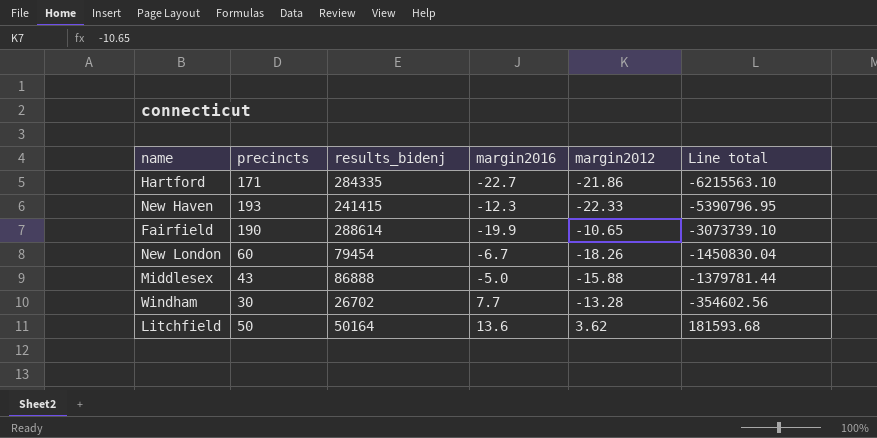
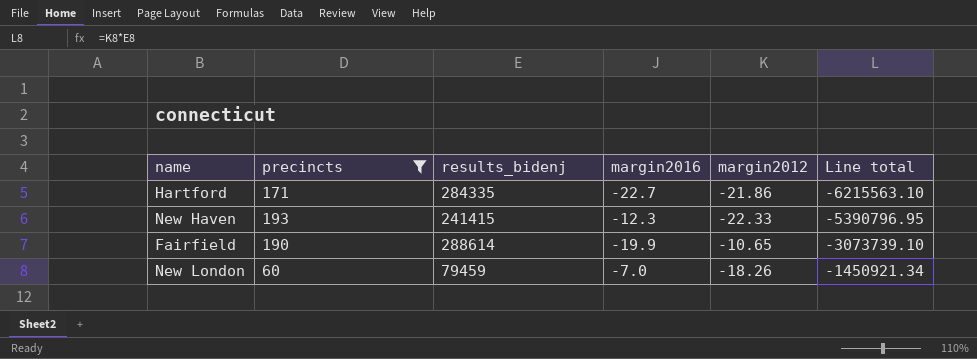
filter: none -> precincts >= 60
New London | results_bidenj: 79454 -> 79459
New London | margin2016: -6.7 -> -7.0
New London | Line total: -1450830.04 -> -1450921.34

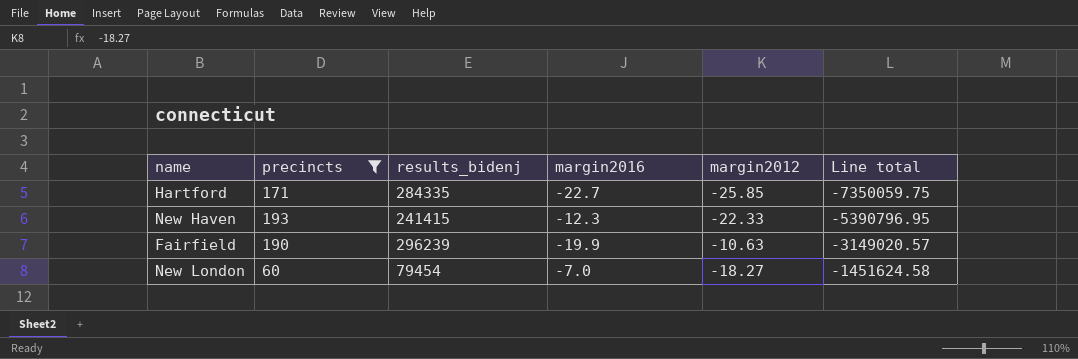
Hartford | margin2012: -21.86 -> -25.85
Hartford | Line total: -6215563.10 -> -7350059.75
Fairfield | results_bidenj: 288614 -> 296239
Fairfield | margin2012: -10.65 -> -10.63
Fairfield | Line total: -3073739.10 -> -3149020.57
New London | results_bidenj: 79459 -> 79454
New London | margin2012: -18.26 -> -18.27
New London | Line total: -1450921.34 -> -1451624.58

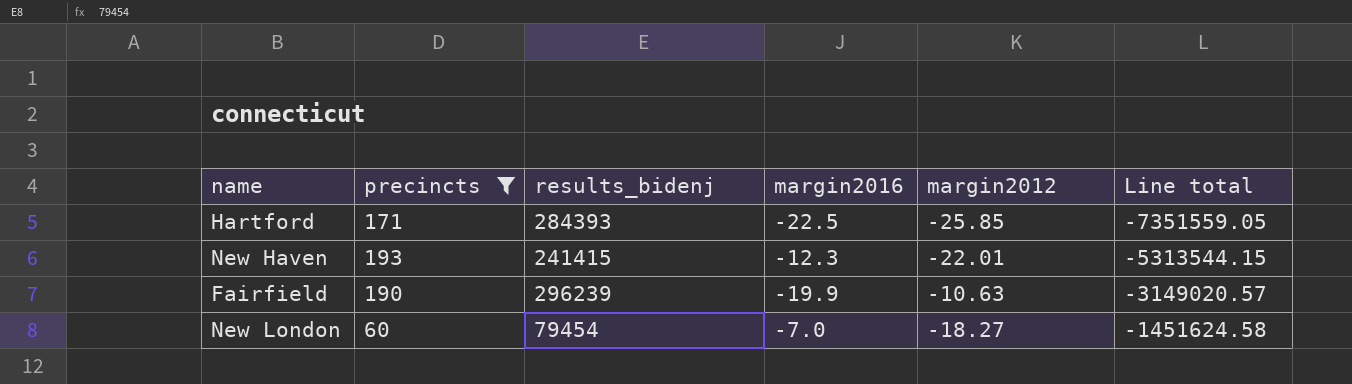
Hartford | results_bidenj: 284335 -> 284393
Hartford | margin2016: -22.7 -> -22.5
Hartford | Line total: -7350059.75 -> -7351559.05
New Haven | margin2012: -22.33 -> -22.01
New Haven | Line total: -5390796.95 -> -5313544.15

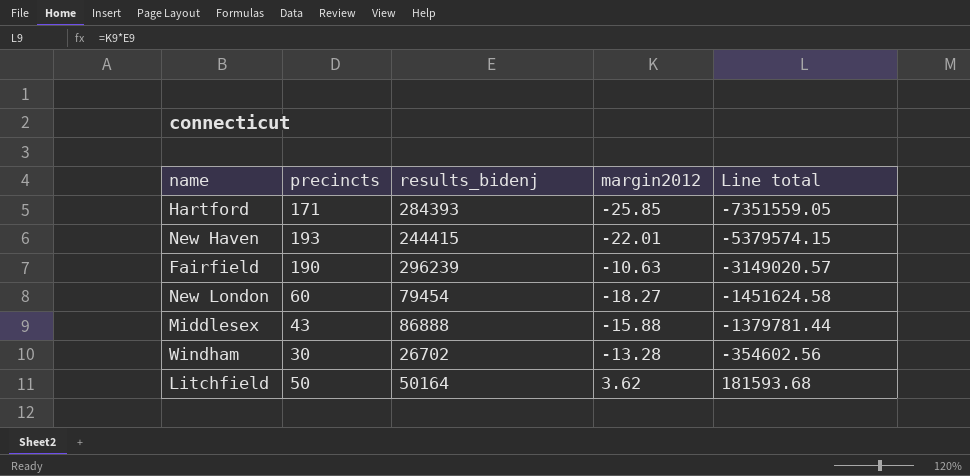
filter: precincts >= 60 -> none
column margin2016 | position: 4 -> none
New Haven | results_bidenj: 241415 -> 244415
New Haven | Line total: -5313544.15 -> -5379574.15

